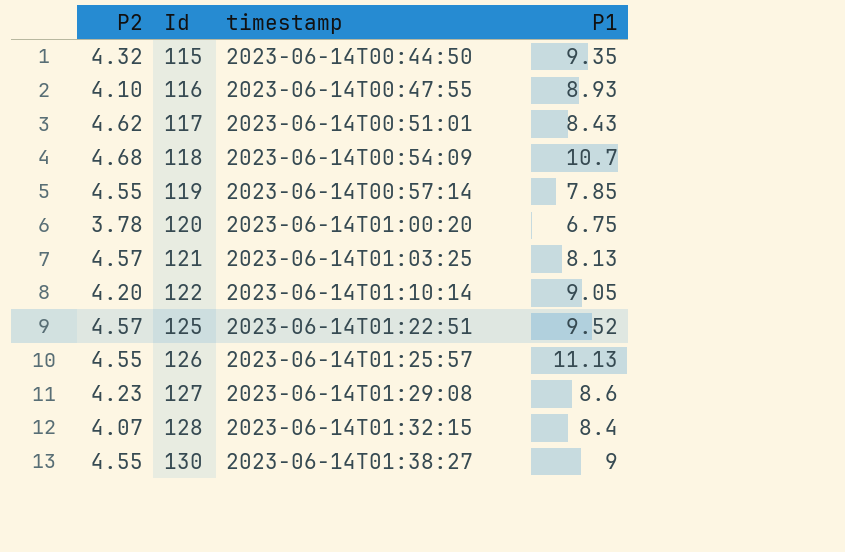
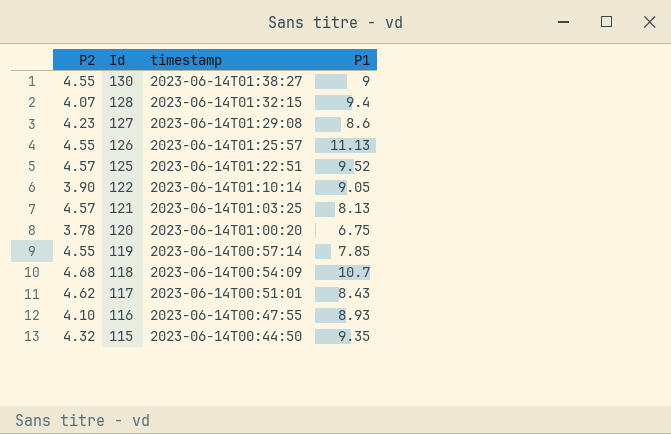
row order: Id ascending -> Id descending
128 | P1: 8.4 -> 9.4
122 | P2: 4.20 -> 3.90

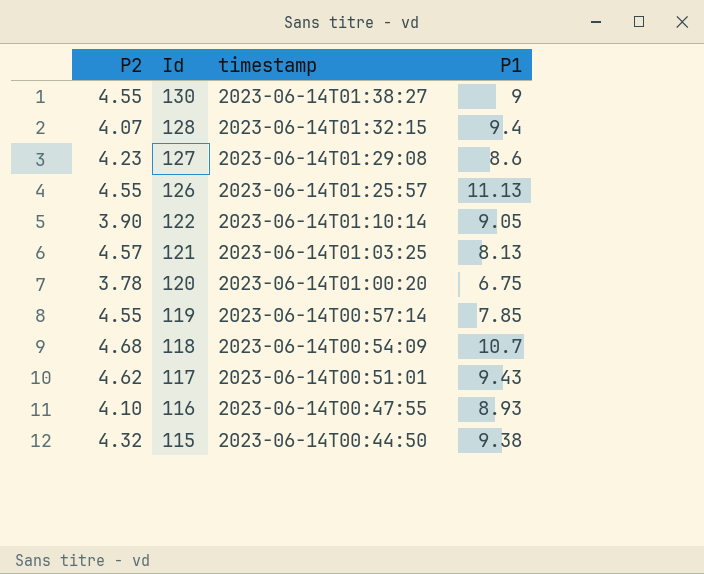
row 125: 4.57 | 2023-06-14T01:22:51 | 9.52 -> none
117 | P1: 8.43 -> 9.43
115 | P1: 9.35 -> 9.38

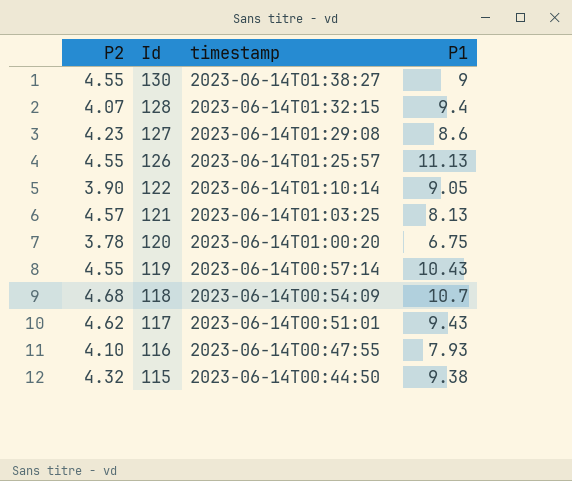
119 | P1: 7.85 -> 10.43
116 | P1: 8.93 -> 7.93

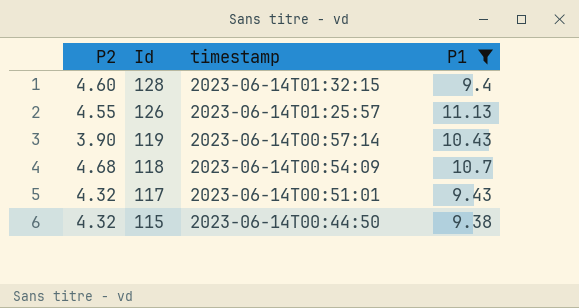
filter: none -> P1 >= 9.38
128 | P2: 4.07 -> 4.60
119 | P2: 4.55 -> 3.90
117 | P2: 4.62 -> 4.32

